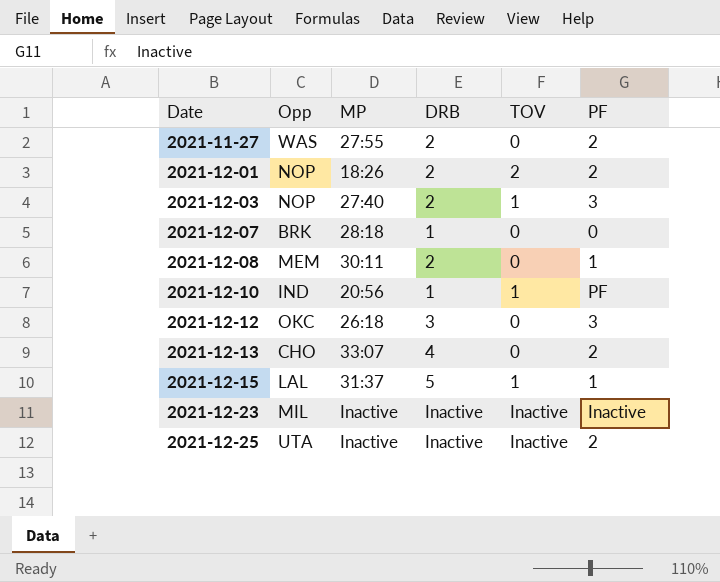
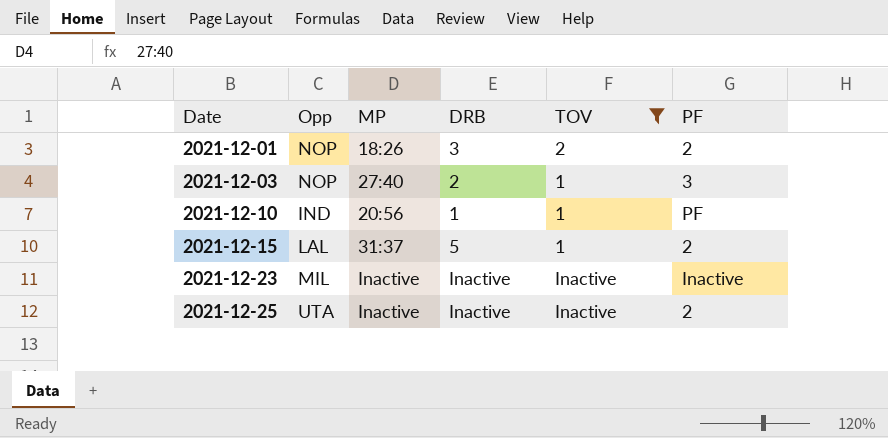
filter: none -> TOV != 0
2021-12-01 | DRB: 2 -> 3
2021-12-15 | PF: 1 -> 2

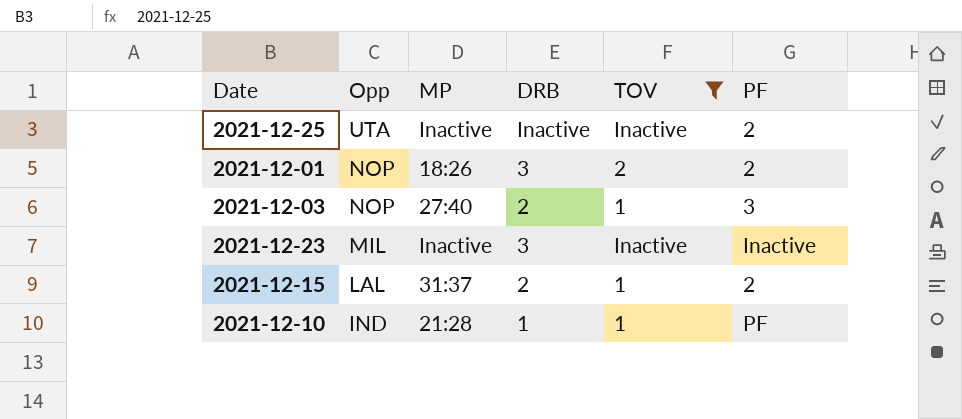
row order: Date ascending -> Opp descending
2021-12-23 | DRB: Inactive -> 3
2021-12-15 | DRB: 5 -> 2
2021-12-10 | MP: 20:56 -> 21:28

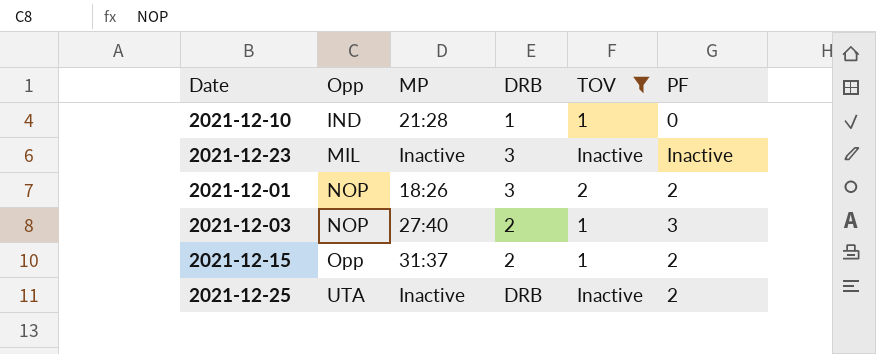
row order: Opp descending -> Opp ascending
2021-12-10 | PF: PF -> 0
2021-12-15 | Opp: LAL -> Opp
2021-12-25 | DRB: Inactive -> DRB

